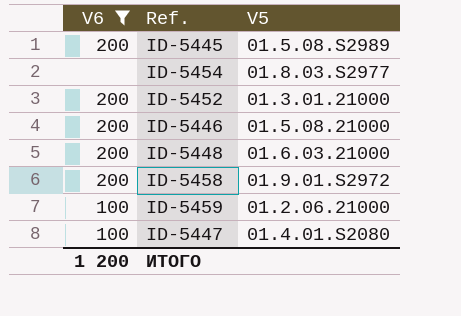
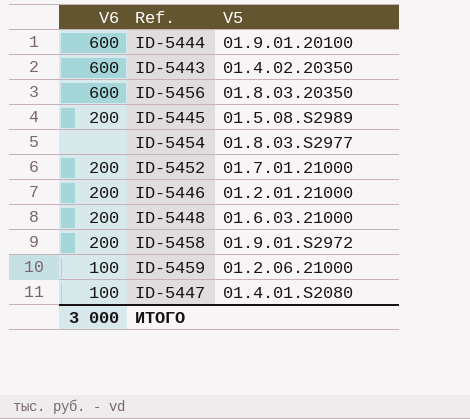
filter: V6 != 600 -> none
ID-5452 | V5: 01.3.01.21000 -> 01.7.01.21000
ID-5446 | V5: 01.5.08.21000 -> 01.2.01.21000
ИТОГО | V6: 1 200 -> 3 000

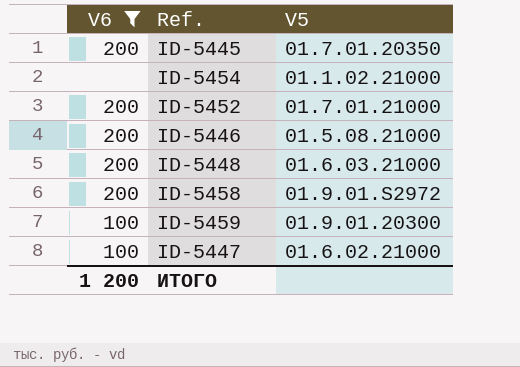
filter: none -> V6 != 600
ID-5445 | V5: 01.5.08.S2989 -> 01.7.01.20350
ID-5454 | V5: 01.8.03.S2977 -> 01.1.02.21000
ID-5446 | V5: 01.2.01.21000 -> 01.5.08.21000
ID-5459 | V5: 01.2.06.21000 -> 01.9.01.20300
ID-5447 | V5: 01.4.01.S2080 -> 01.6.02.21000
ИТОГО | V6: 3 000 -> 1 200

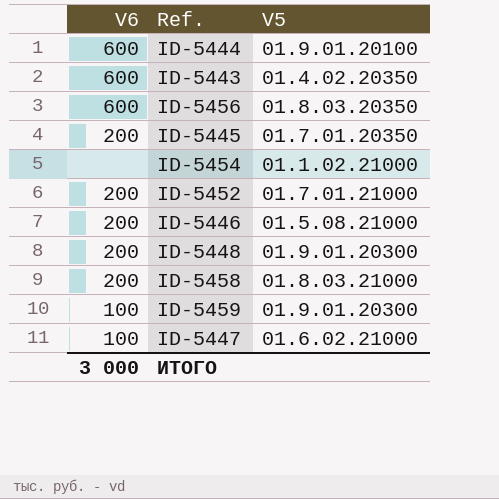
filter: V6 != 600 -> none
ID-5448 | V5: 01.6.03.21000 -> 01.9.01.20300
ID-5458 | V5: 01.9.01.S2972 -> 01.8.03.21000
ИТОГО | V6: 1 200 -> 3 000

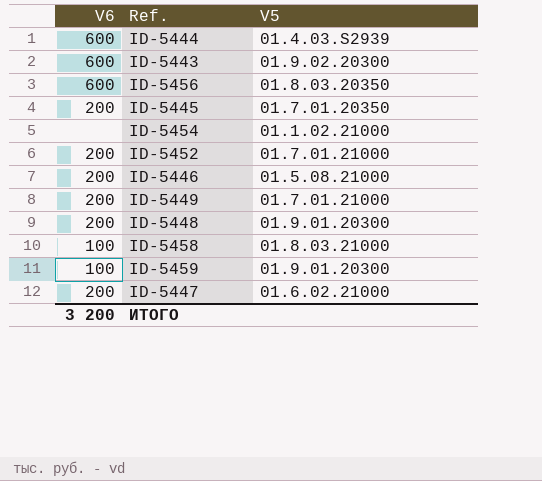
ID-5444 | V5: 01.9.01.20100 -> 01.4.03.S2939
ID-5443 | V5: 01.4.02.20350 -> 01.9.02.20300
row ID-5449: none -> 200 | 01.7.01.21000
ID-5458 | V6: 200 -> 100
ID-5447 | V6: 100 -> 200
ИТОГО | V6: 3 000 -> 3 200

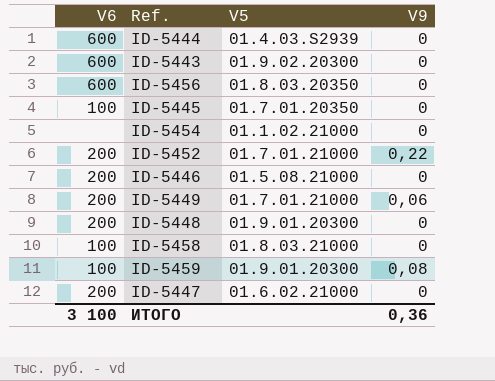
column V9 | position: none -> 4
ID-5445 | V6: 200 -> 100
ИТОГО | V6: 3 200 -> 3 100

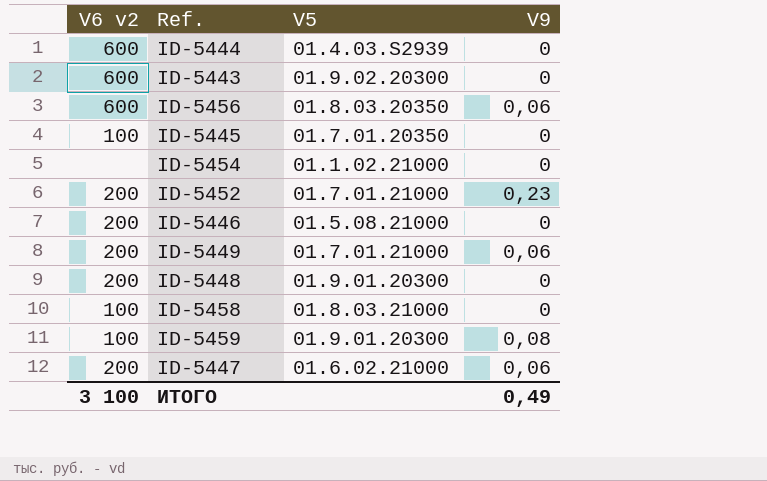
column name: V6 -> V6 v2
ID-5456 | V9: 0 -> 0,06
ID-5452 | V9: 0,22 -> 0,23
ID-5447 | V9: 0 -> 0,06
ИТОГО | V9: 0,36 -> 0,49

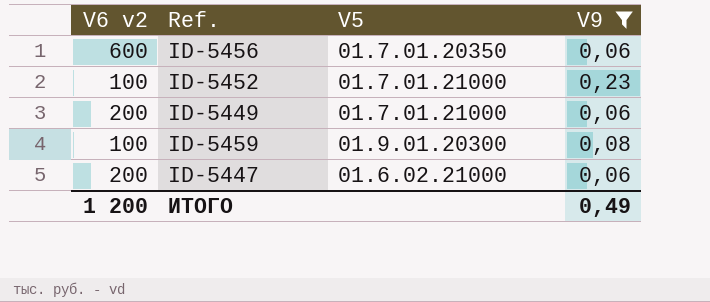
filter: none -> V9 != 0
ID-5456 | V5: 01.8.03.20350 -> 01.7.01.20350
ID-5452 | V6 v2: 200 -> 100
ИТОГО | V6 v2: 3 100 -> 1 200

